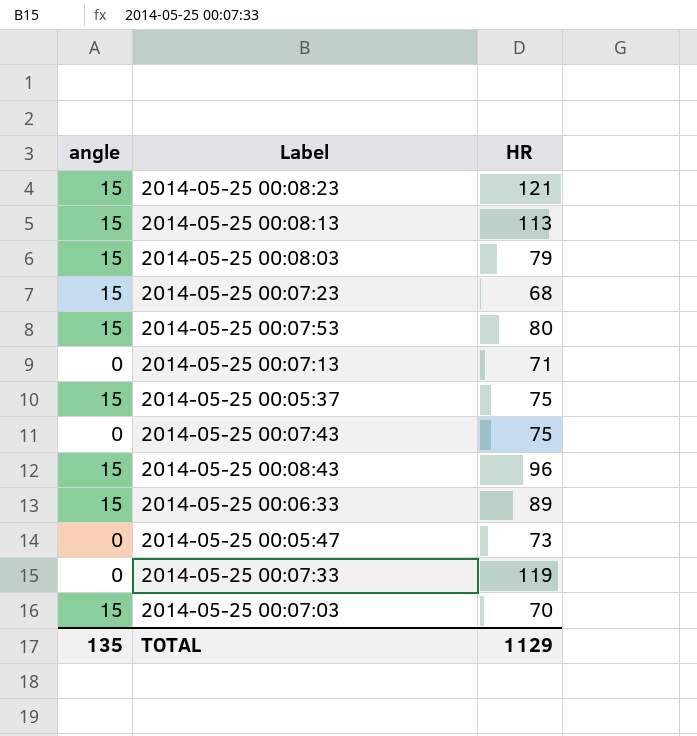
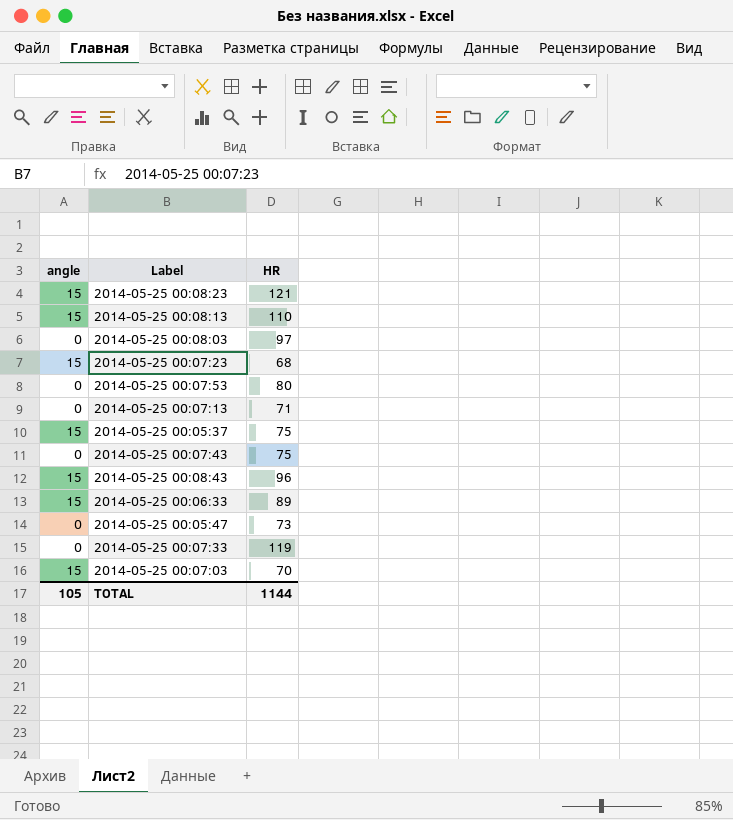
2014-05-25 00:08:13 | HR: 113 -> 110
2014-05-25 00:08:03 | angle: 15 -> 0
2014-05-25 00:08:03 | HR: 79 -> 97
2014-05-25 00:07:53 | angle: 15 -> 0
TOTAL | angle: 135 -> 105
TOTAL | HR: 1129 -> 1144

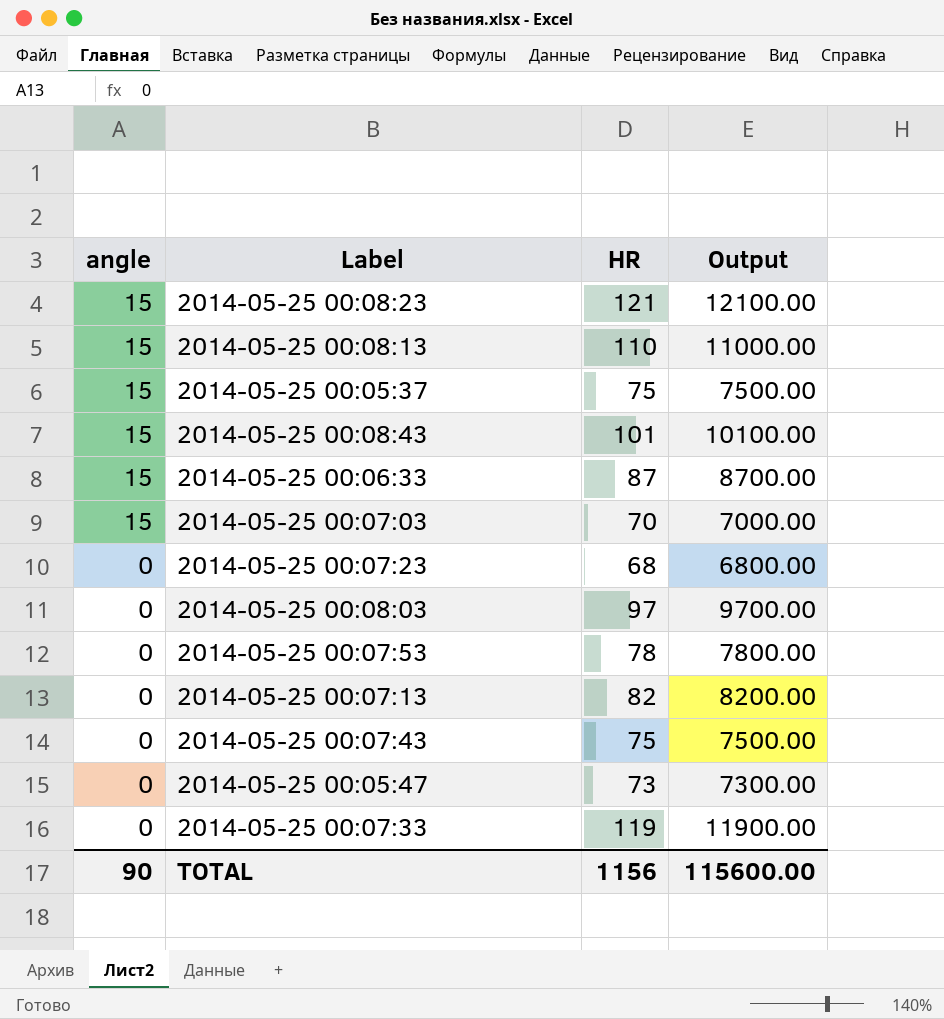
row order: none -> angle descending
column Output | formula: none -> [HR] * 100
2014-05-25 00:08:43 | HR: 96 -> 101
2014-05-25 00:06:33 | HR: 89 -> 87
2014-05-25 00:07:23 | angle: 15 -> 0
2014-05-25 00:07:53 | HR: 80 -> 78
2014-05-25 00:07:13 | HR: 71 -> 82
TOTAL | angle: 105 -> 90
TOTAL | HR: 1144 -> 1156

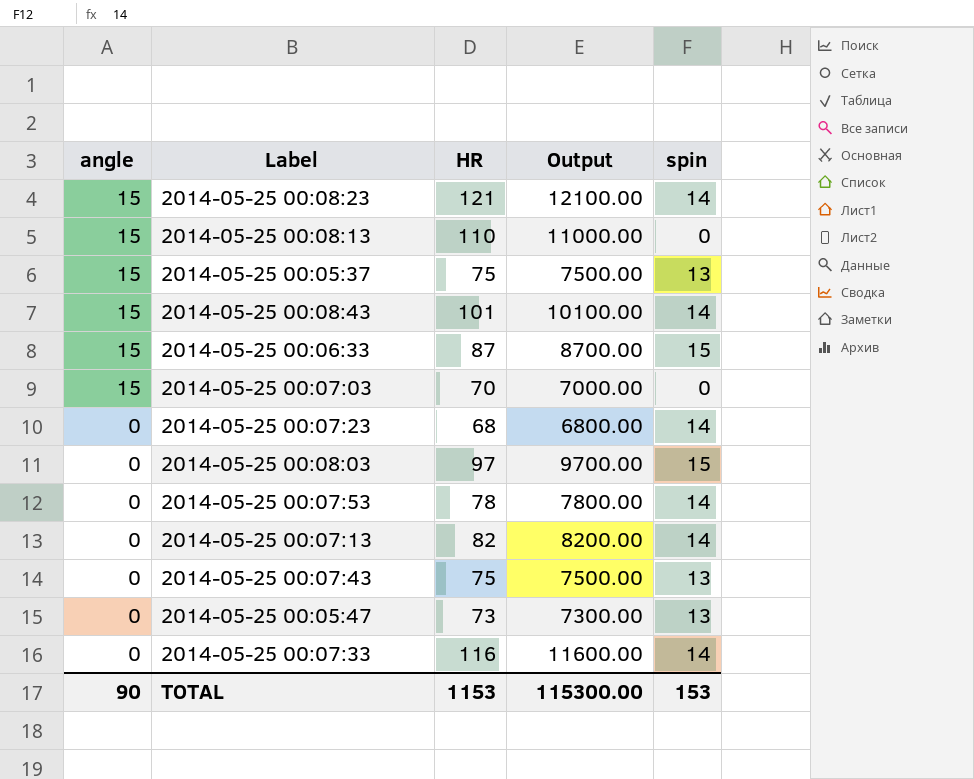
column spin | position: none -> 5
2014-05-25 00:07:33 | HR: 119 -> 116
2014-05-25 00:07:33 | Output: 11900.00 -> 11600.00
TOTAL | HR: 1156 -> 1153
TOTAL | Output: 115600.00 -> 115300.00

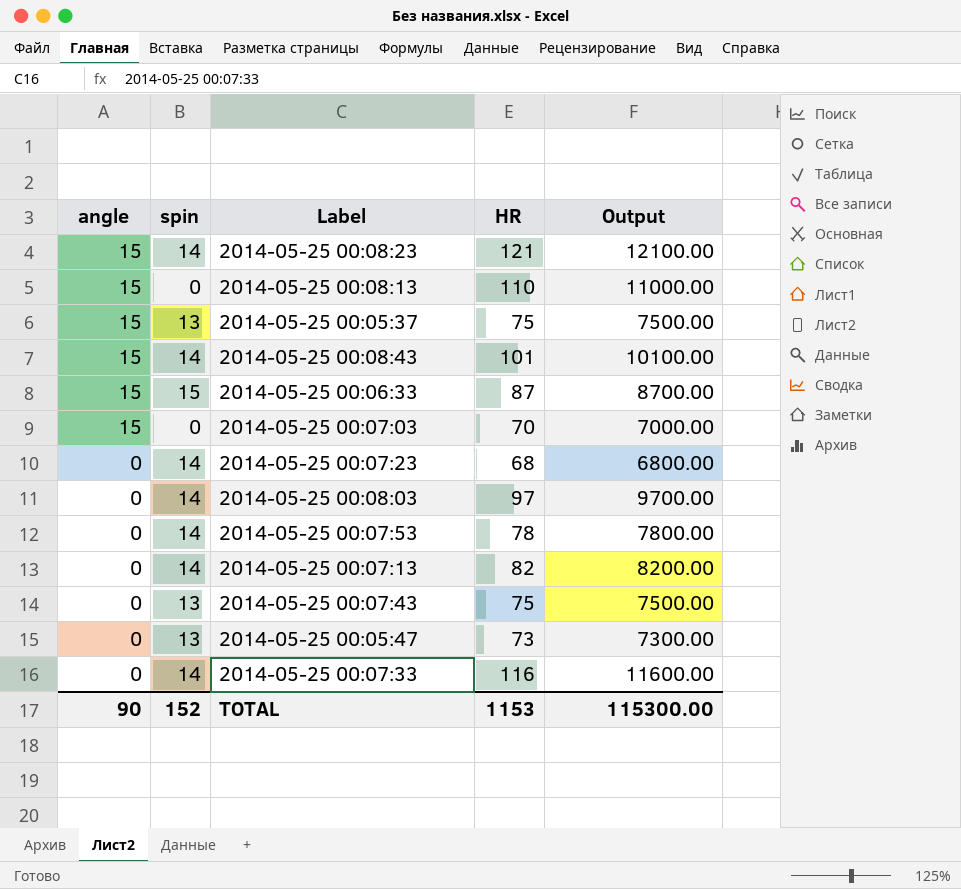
column spin | position: 5 -> 2
2014-05-25 00:08:03 | spin: 15 -> 14
TOTAL | spin: 153 -> 152

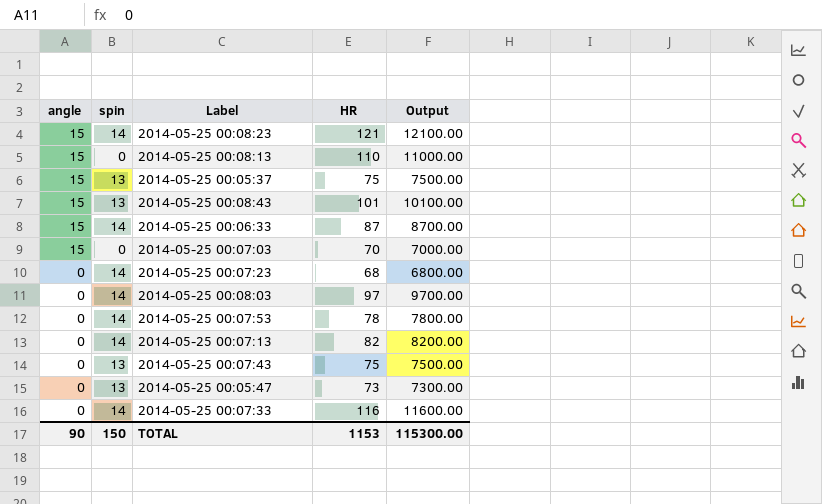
2014-05-25 00:08:43 | spin: 14 -> 13
2014-05-25 00:06:33 | spin: 15 -> 14
TOTAL | spin: 152 -> 150

